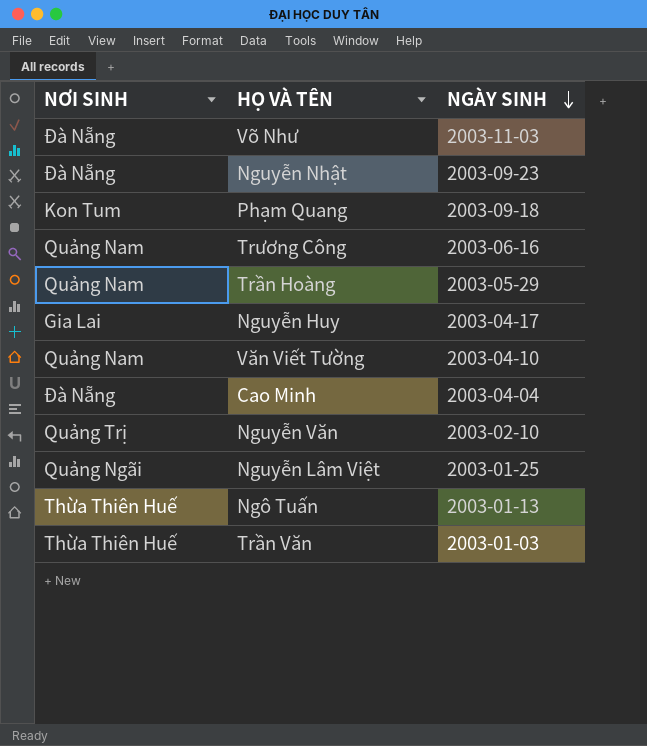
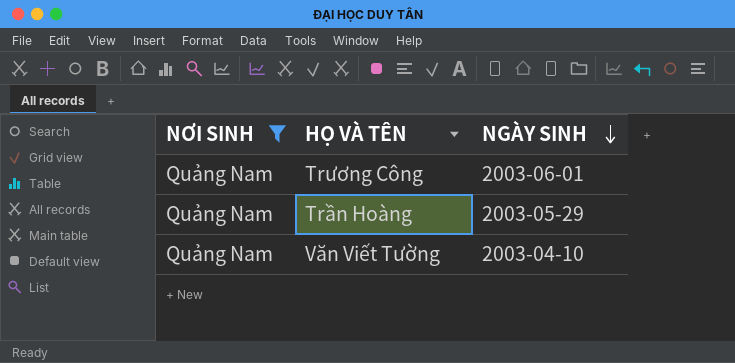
filter: none -> NƠI SINH = Quảng Nam
Trương Công | NGÀY SINH: 2003-06-16 -> 2003-06-01

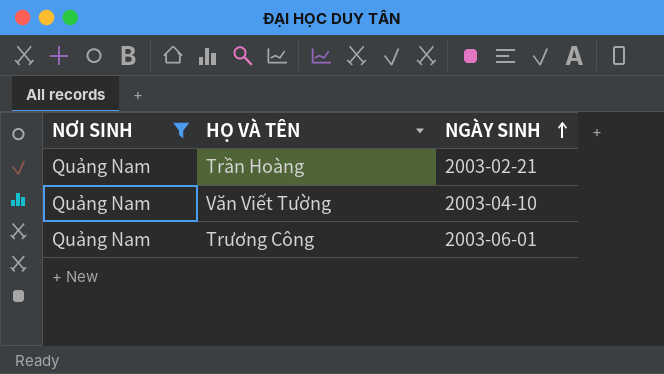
row order: NGÀY SINH descending -> NGÀY SINH ascending
Trần Hoàng | NGÀY SINH: 2003-05-29 -> 2003-02-21

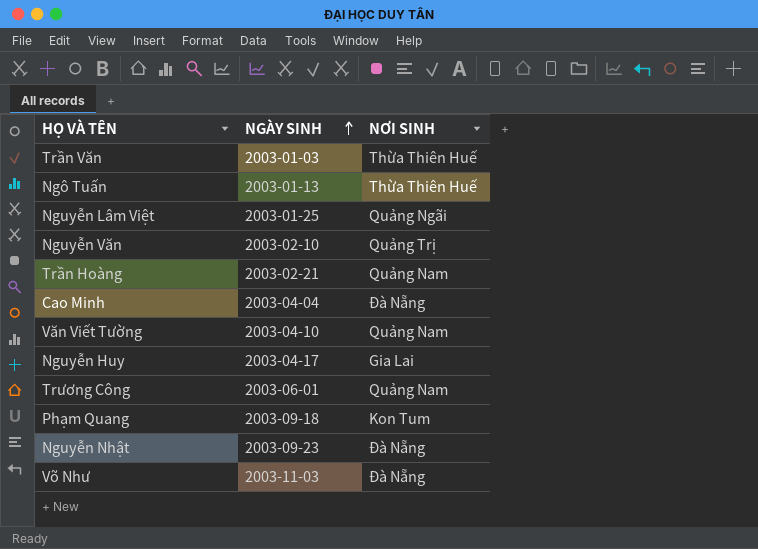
filter: NƠI SINH = Quảng Nam -> none
column NƠI SINH | position: 1 -> 3

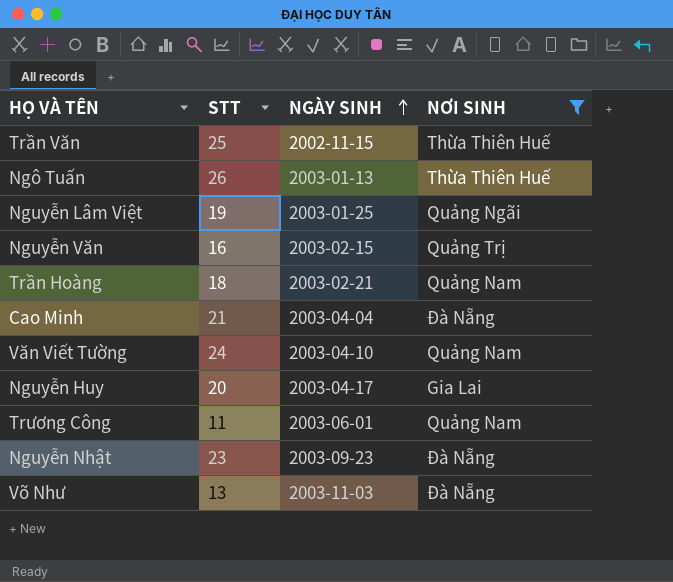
filter: none -> NƠI SINH != Kon Tum
column STT | position: none -> 2
Trần Văn | NGÀY SINH: 2003-01-03 -> 2002-11-15
Nguyễn Văn | NGÀY SINH: 2003-02-10 -> 2003-02-15

